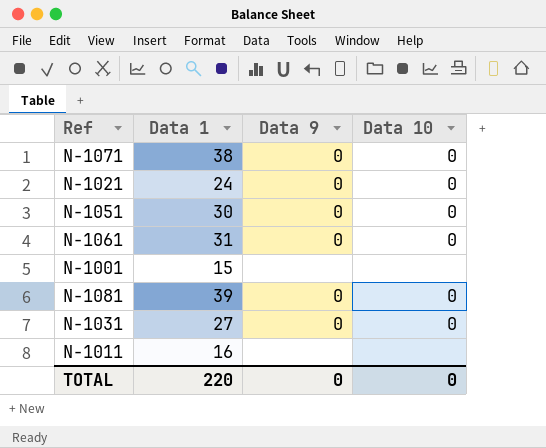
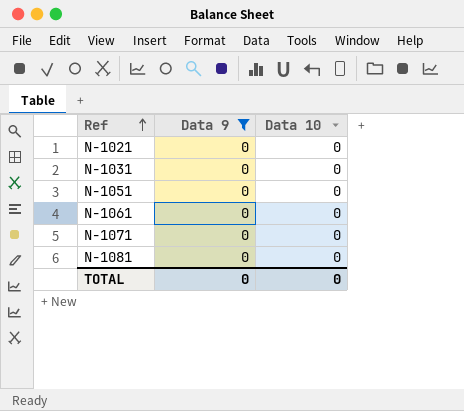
filter: none -> Data 9 = 0
row order: none -> Ref ascending
column Data 1 | position: 2 -> none

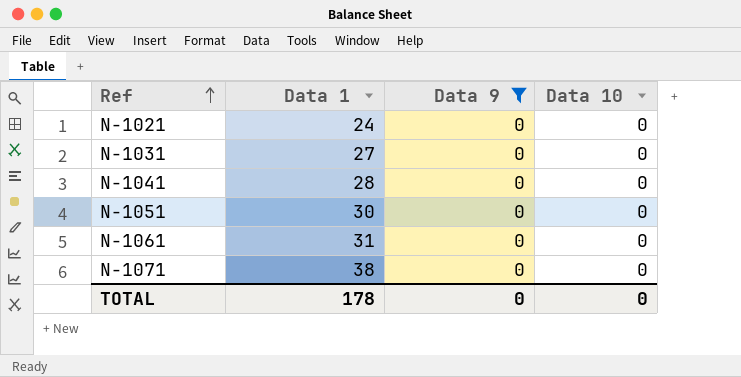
column Data 1 | position: none -> 2
row N-1081: 0 | 0 -> none
row N-1041: none -> 28 | 0 | 0

